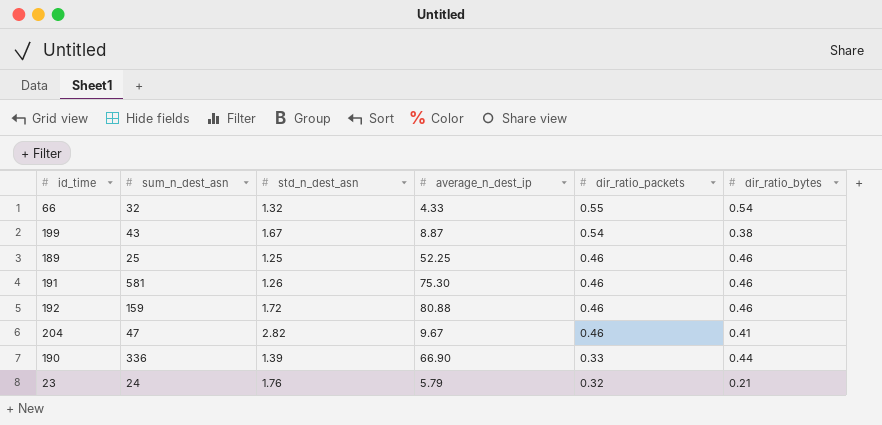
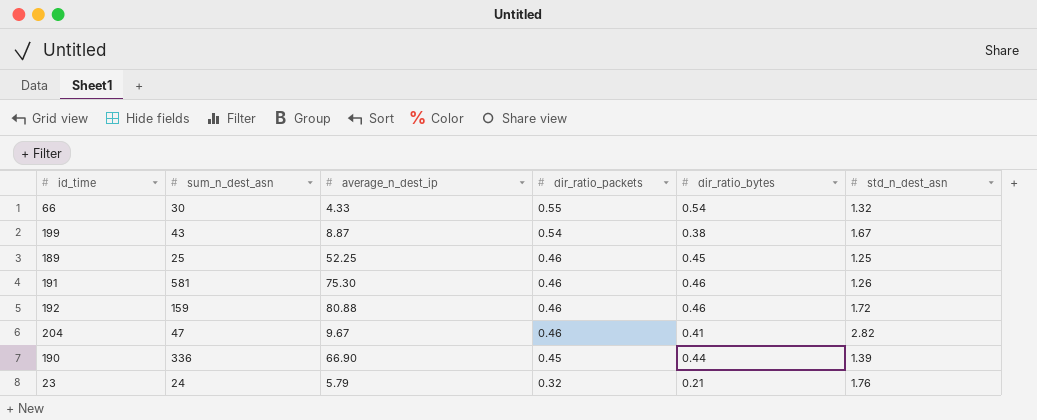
column std_n_dest_asn | position: 3 -> 6
66 | sum_n_dest_asn: 32 -> 30
189 | dir_ratio_bytes: 0.46 -> 0.45
190 | dir_ratio_packets: 0.33 -> 0.45

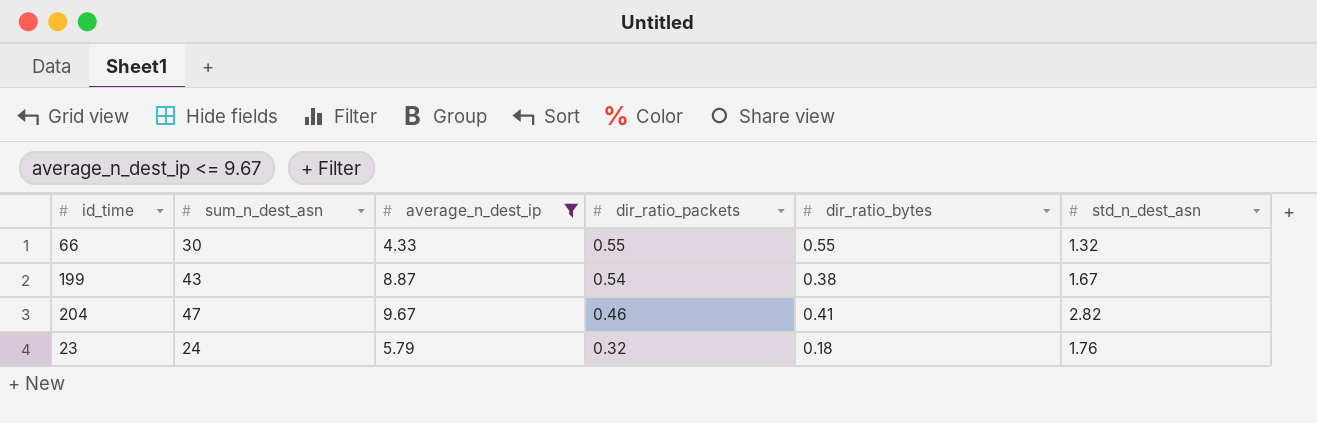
filter: none -> average_n_dest_ip <= 9.67
66 | dir_ratio_bytes: 0.54 -> 0.55
23 | dir_ratio_bytes: 0.21 -> 0.18

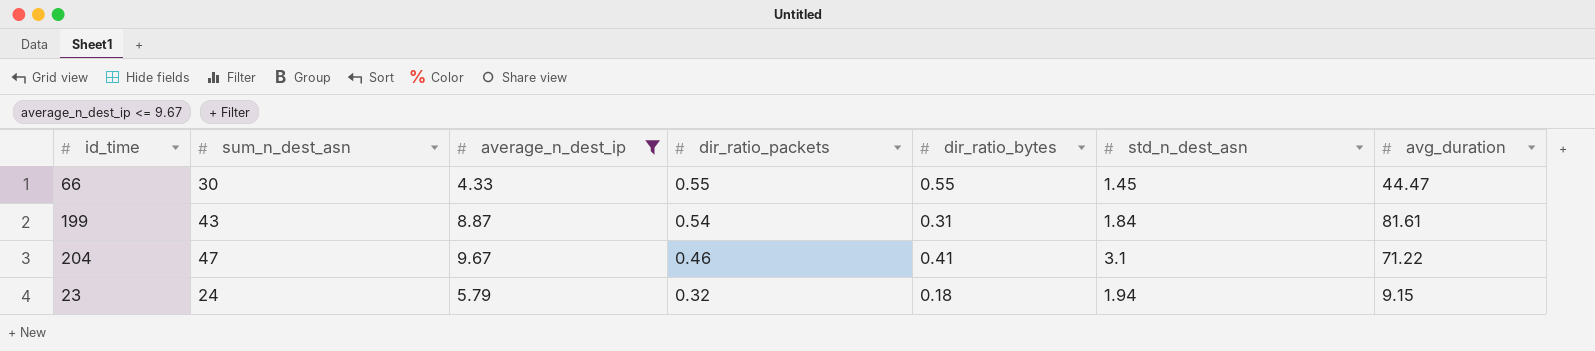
column avg_duration | position: none -> 7
66 | std_n_dest_asn: 1.32 -> 1.45
199 | dir_ratio_bytes: 0.38 -> 0.31
199 | std_n_dest_asn: 1.67 -> 1.84
204 | std_n_dest_asn: 2.82 -> 3.1
23 | std_n_dest_asn: 1.76 -> 1.94

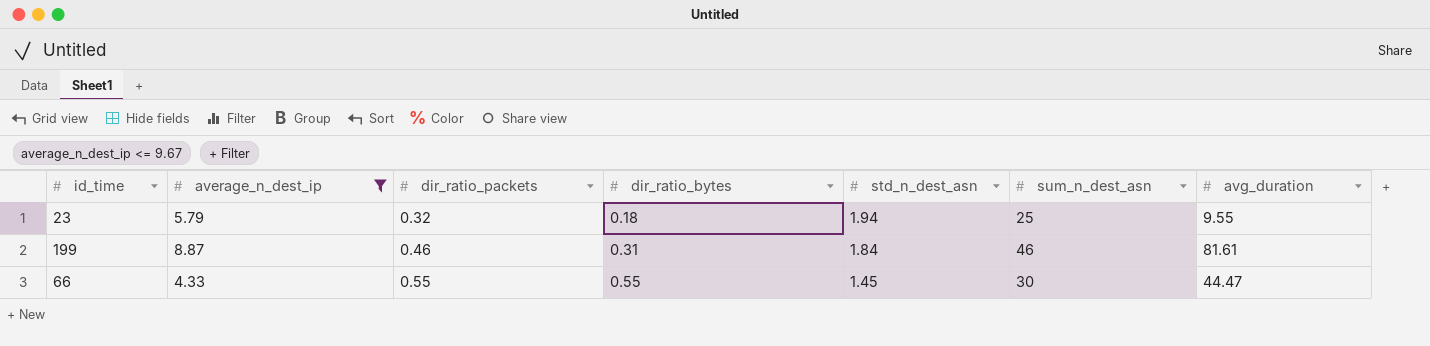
row order: dir_ratio_packets descending -> dir_ratio_packets ascending
column sum_n_dest_asn | position: 2 -> 6
row 204: 47 | 9.67 | 0.46 | 0.41 | 3.1 | 71.22 -> none
23 | sum_n_dest_asn: 24 -> 25
23 | avg_duration: 9.15 -> 9.55
199 | dir_ratio_packets: 0.54 -> 0.46
199 | sum_n_dest_asn: 43 -> 46

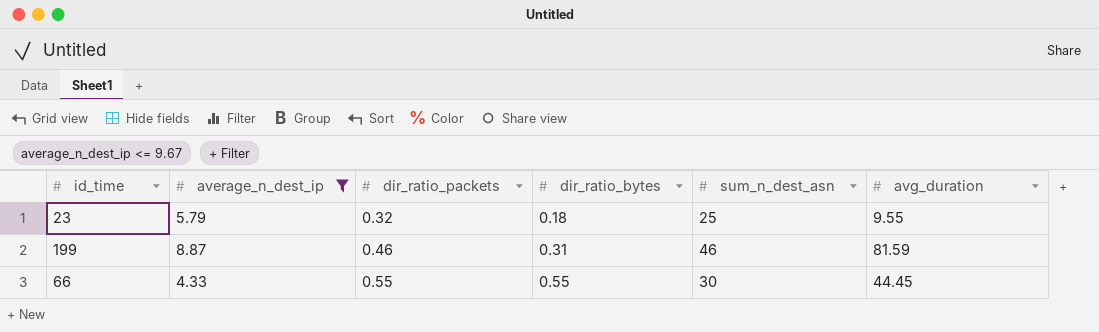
column std_n_dest_asn | position: 5 -> none
199 | avg_duration: 81.61 -> 81.59
66 | avg_duration: 44.47 -> 44.45

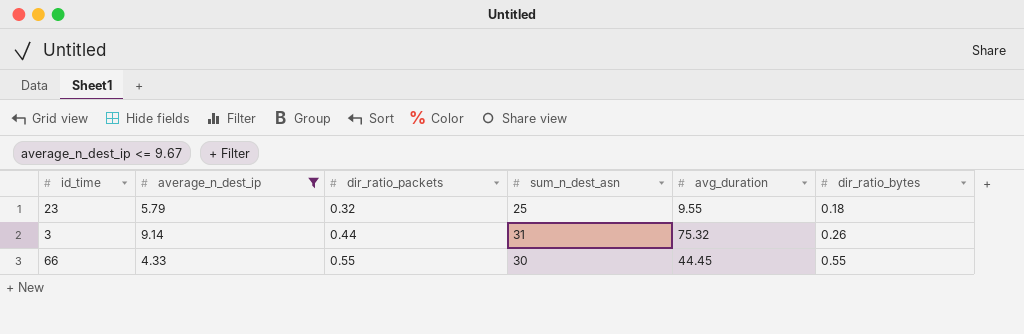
column dir_ratio_bytes | position: 4 -> 6
row 199: 8.87 | 0.46 | 0.31 | 46 | 81.59 -> none
row 3: none -> 9.14 | 0.44 | 31 | 75.32 | 0.26

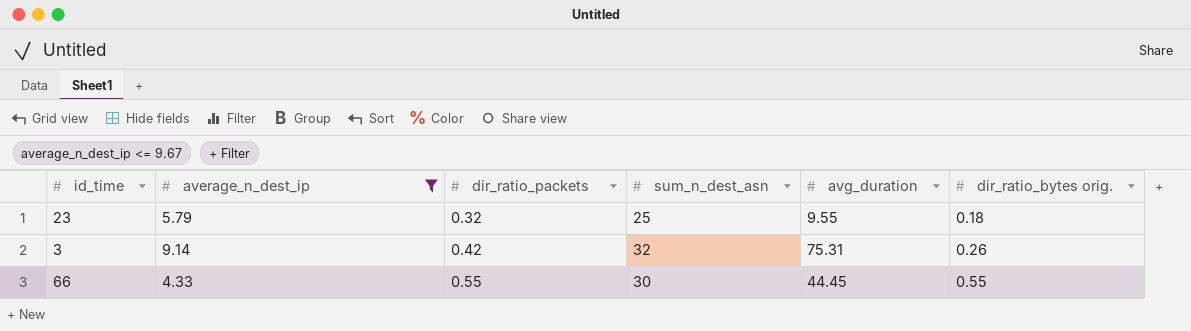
column name: dir_ratio_bytes -> dir_ratio_bytes orig.
3 | dir_ratio_packets: 0.44 -> 0.42
3 | sum_n_dest_asn: 31 -> 32
3 | avg_duration: 75.32 -> 75.31

